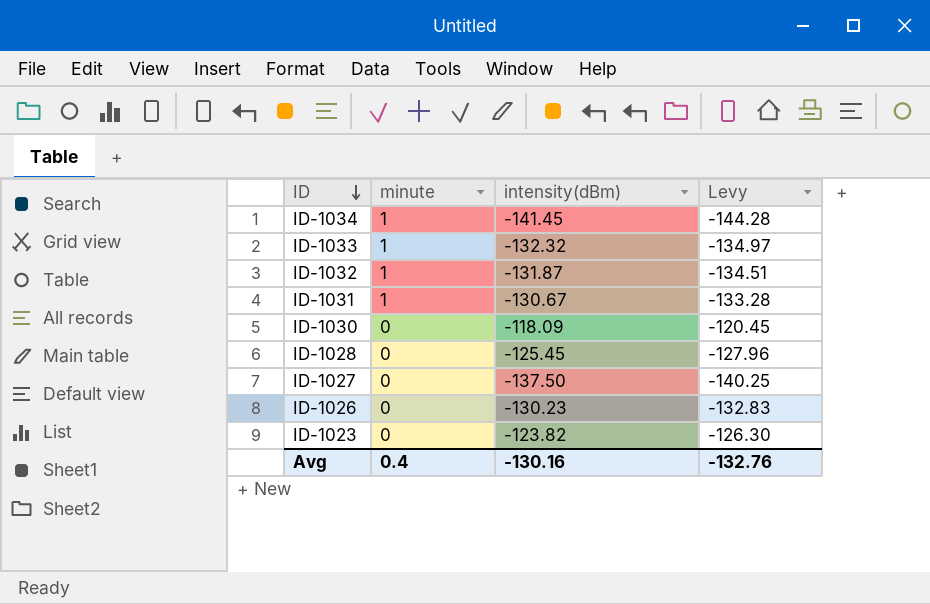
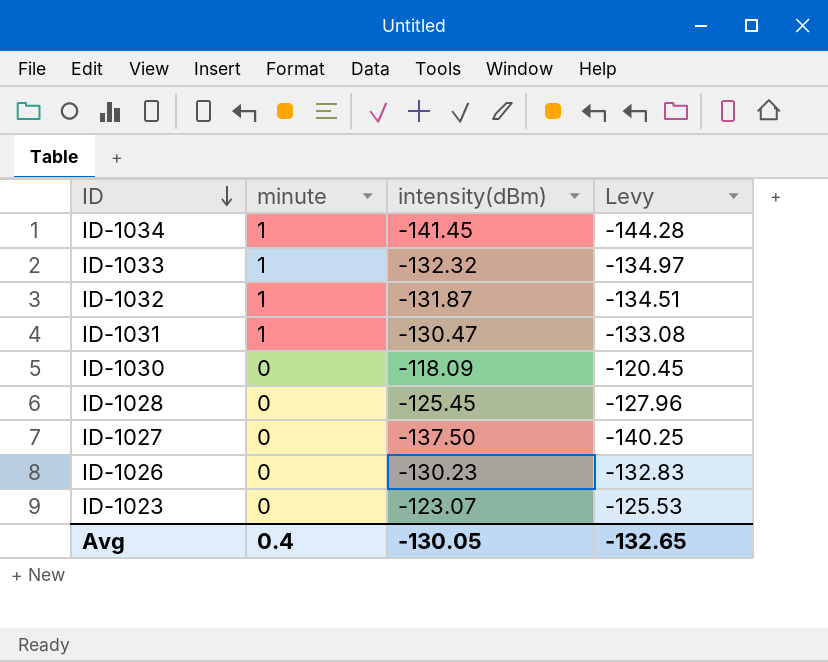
ID-1031 | intensity(dBm): -130.67 -> -130.47
ID-1031 | Levy: -133.28 -> -133.08
ID-1023 | intensity(dBm): -123.82 -> -123.07
ID-1023 | Levy: -126.30 -> -125.53
Avg | intensity(dBm): -130.16 -> -130.05
Avg | Levy: -132.76 -> -132.65

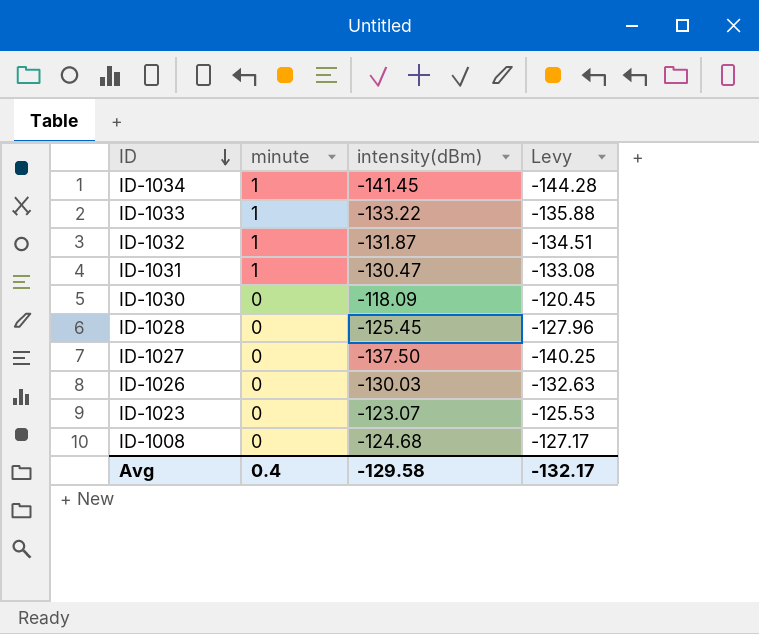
ID-1033 | intensity(dBm): -132.32 -> -133.22
ID-1033 | Levy: -134.97 -> -135.88
ID-1026 | intensity(dBm): -130.23 -> -130.03
ID-1026 | Levy: -132.83 -> -132.63
row ID-1008: none -> 0 | -124.68 | -127.17
Avg | intensity(dBm): -130.05 -> -129.58
Avg | Levy: -132.65 -> -132.17

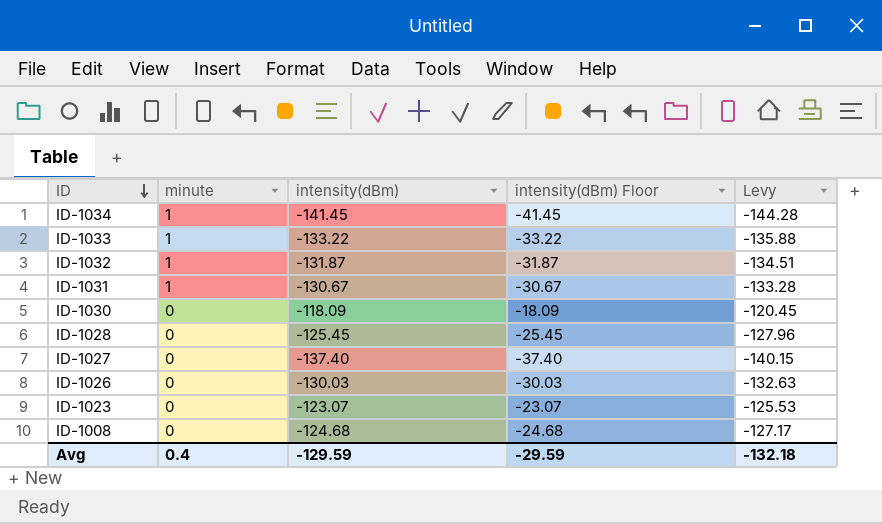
column intensity(dBm) Floor | formula: none -> [intensity(dBm)] + 100
ID-1031 | intensity(dBm): -130.47 -> -130.67
ID-1031 | Levy: -133.08 -> -133.28
ID-1027 | intensity(dBm): -137.50 -> -137.40
ID-1027 | Levy: -140.25 -> -140.15
Avg | intensity(dBm): -129.58 -> -129.59
Avg | Levy: -132.17 -> -132.18

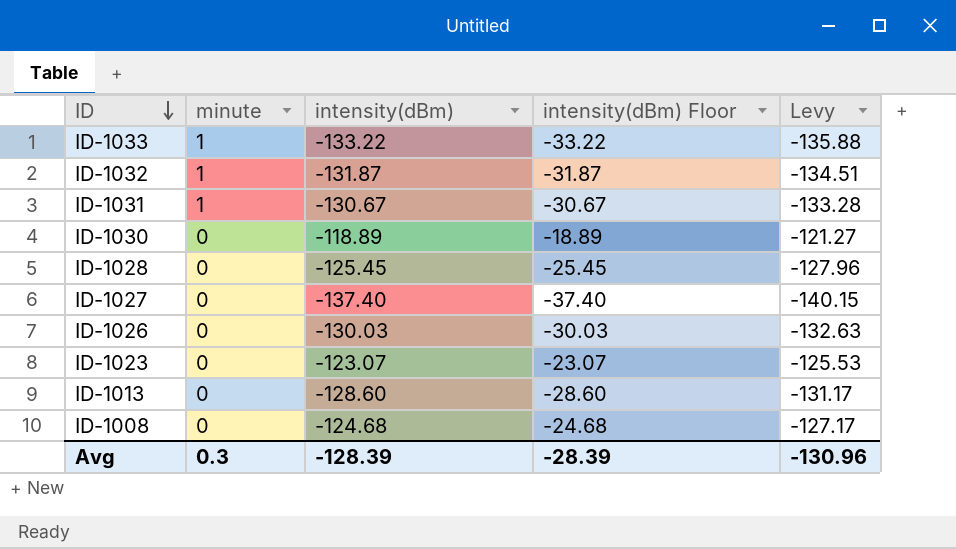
row ID-1034: 1 | -141.45 | -41.45 | -144.28 -> none
ID-1030 | intensity(dBm): -118.09 -> -118.89
ID-1030 | intensity(dBm) Floor: -18.09 -> -18.89
ID-1030 | Levy: -120.45 -> -121.27
row ID-1013: none -> 0 | -128.60 | -28.60 | -131.17
Avg | minute: 0.4 -> 0.3
Avg | intensity(dBm): -129.59 -> -128.39
Avg | intensity(dBm) Floor: -29.59 -> -28.39
Avg | Levy: -132.18 -> -130.96

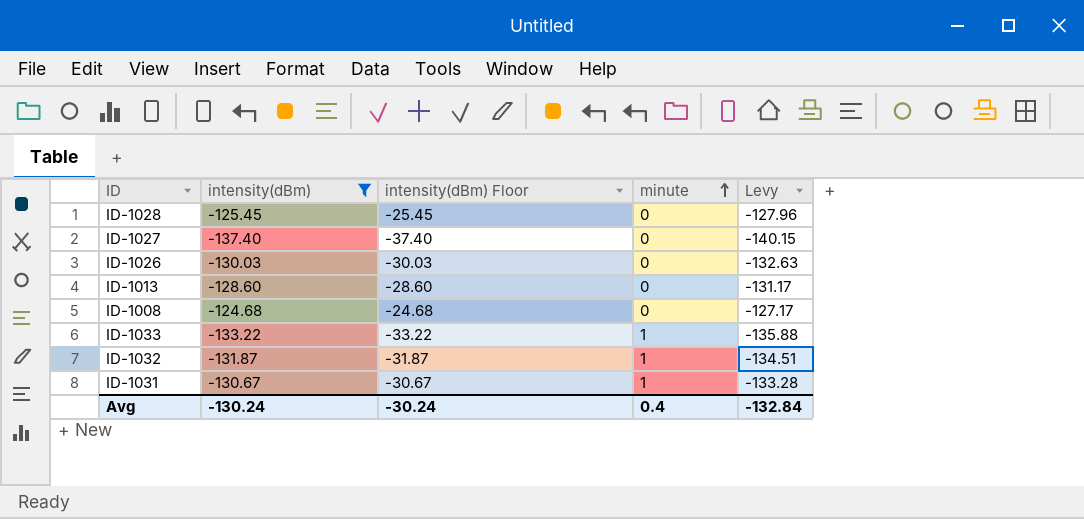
filter: none -> intensity(dBm) <= -124.68
row order: ID descending -> minute ascending
column minute | position: 2 -> 4
Avg | intensity(dBm): -128.39 -> -130.24
Avg | intensity(dBm) Floor: -28.39 -> -30.24
Avg | minute: 0.3 -> 0.4
Avg | Levy: -130.96 -> -132.84

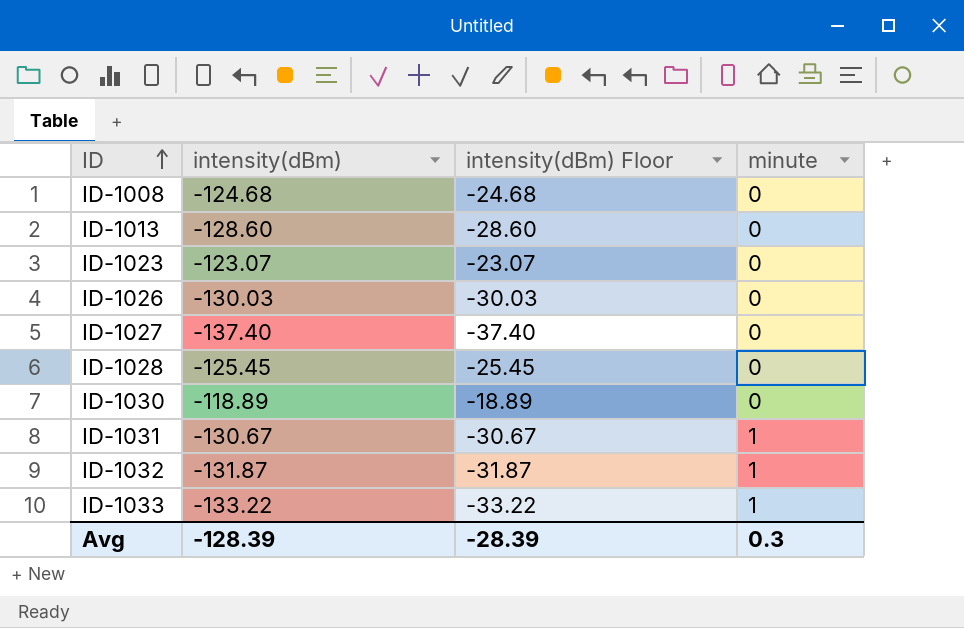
filter: intensity(dBm) <= -124.68 -> none
row order: minute ascending -> ID ascending
column Levy | formula: [intensity(dBm)] * 1.02 -> none
Avg | intensity(dBm): -130.24 -> -128.39
Avg | intensity(dBm) Floor: -30.24 -> -28.39
Avg | minute: 0.4 -> 0.3

